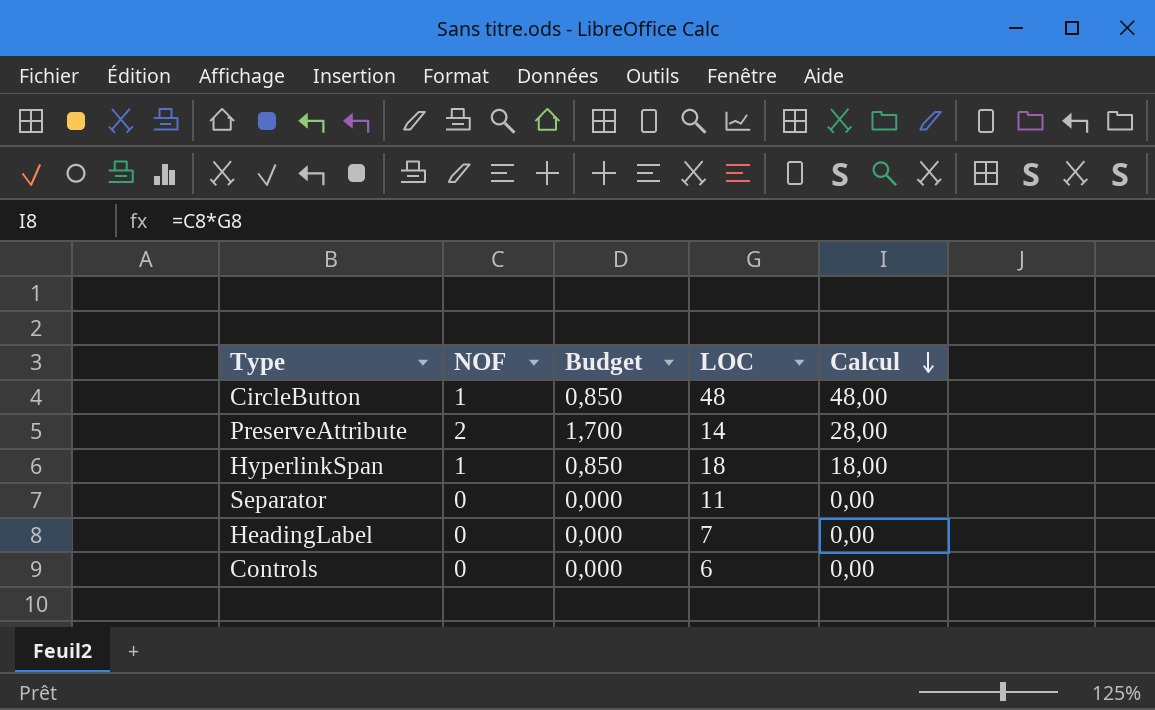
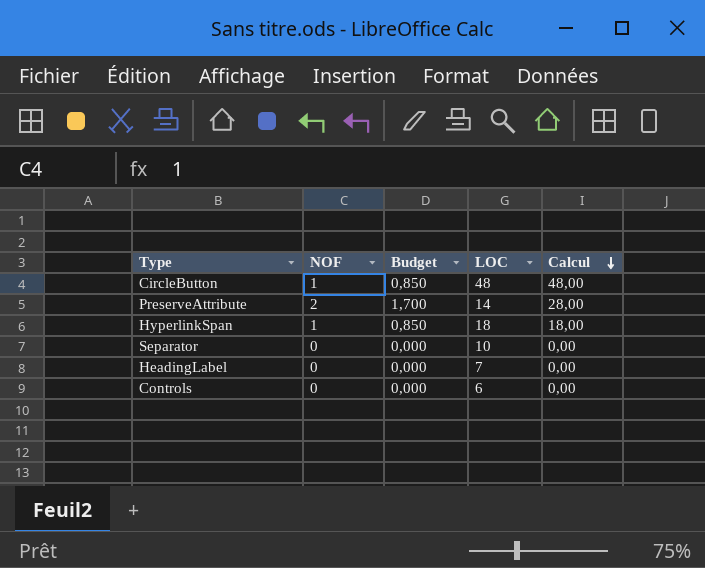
Separator | LOC: 11 -> 10

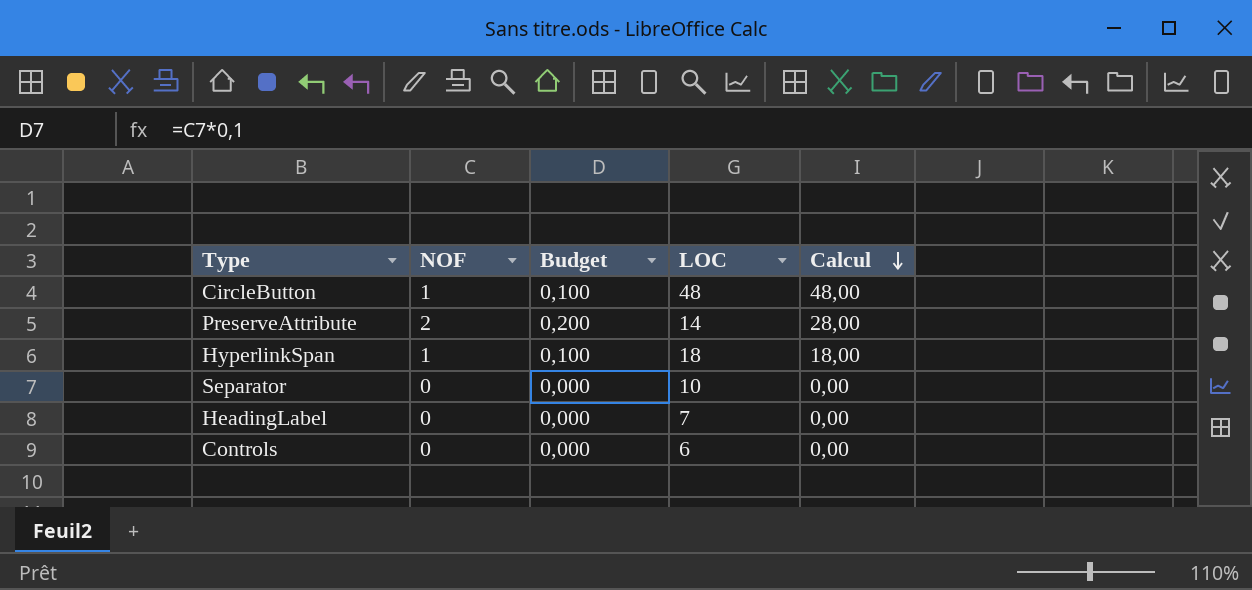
column Budget | formula: [NOF] * 0,85 -> [NOF] * 0,1

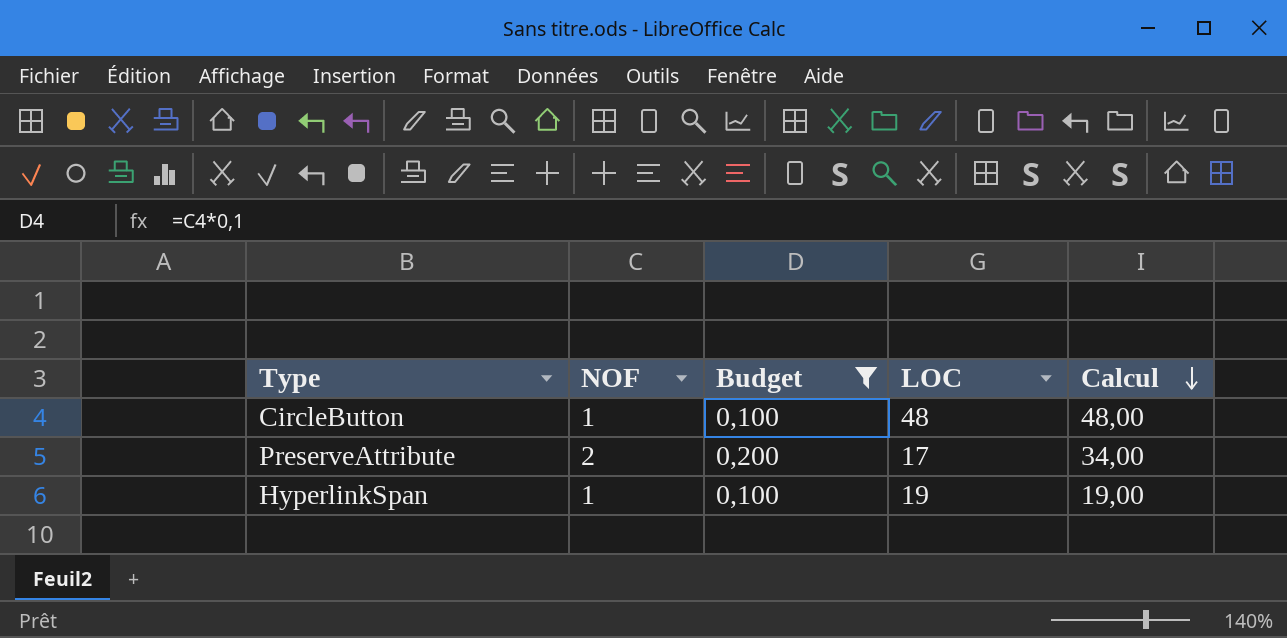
filter: none -> Budget != 0,000
PreserveAttribute | LOC: 14 -> 17
PreserveAttribute | Calcul: 28,00 -> 34,00
HyperlinkSpan | LOC: 18 -> 19
HyperlinkSpan | Calcul: 18,00 -> 19,00

